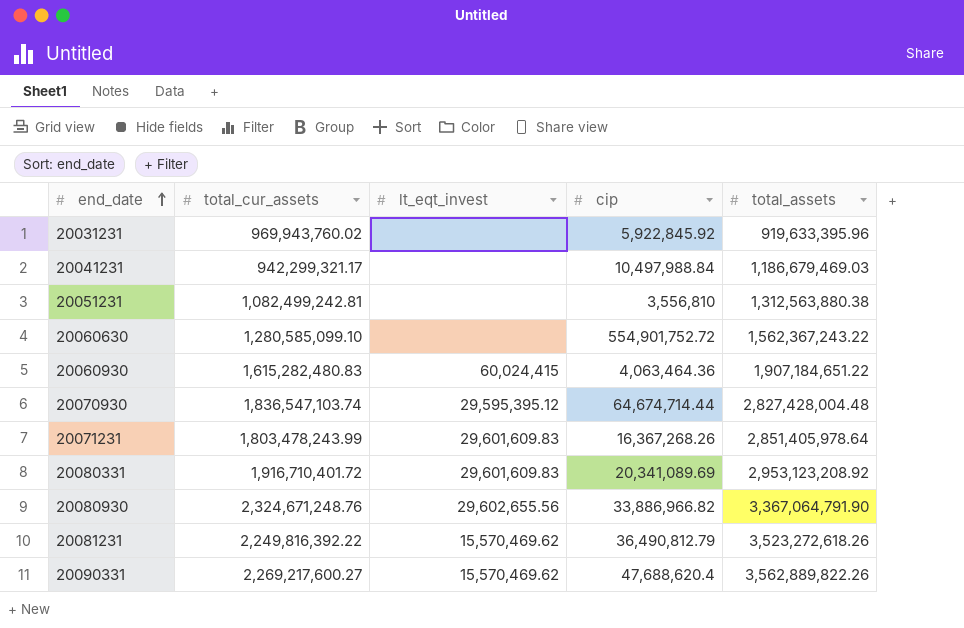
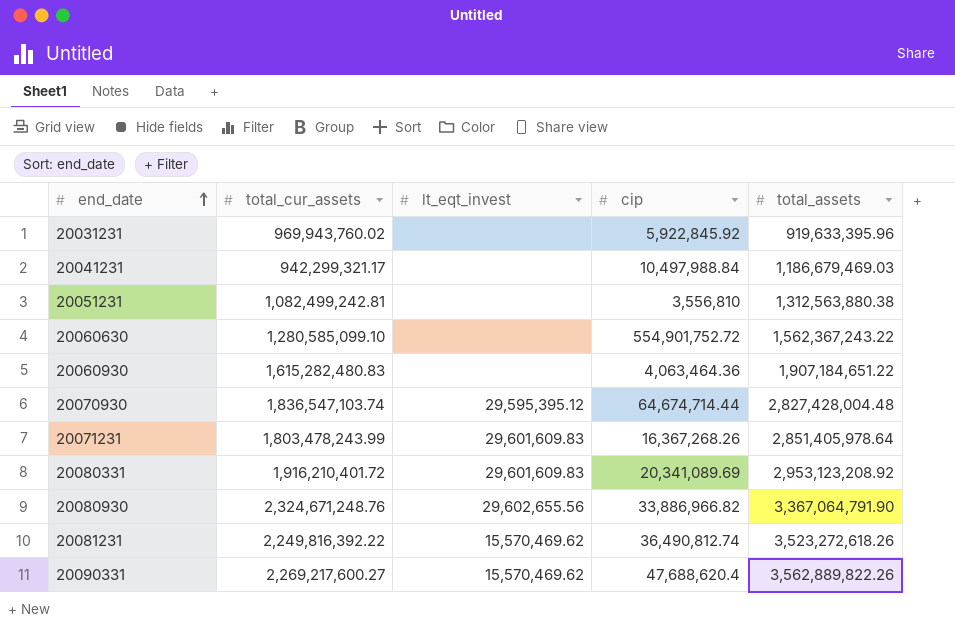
20060930 | lt_eqt_invest: 60,024,415 -> none
20080331 | total_cur_assets: 1,916,710,401.72 -> 1,916,210,401.72
20081231 | cip: 36,490,812.79 -> 36,490,812.74

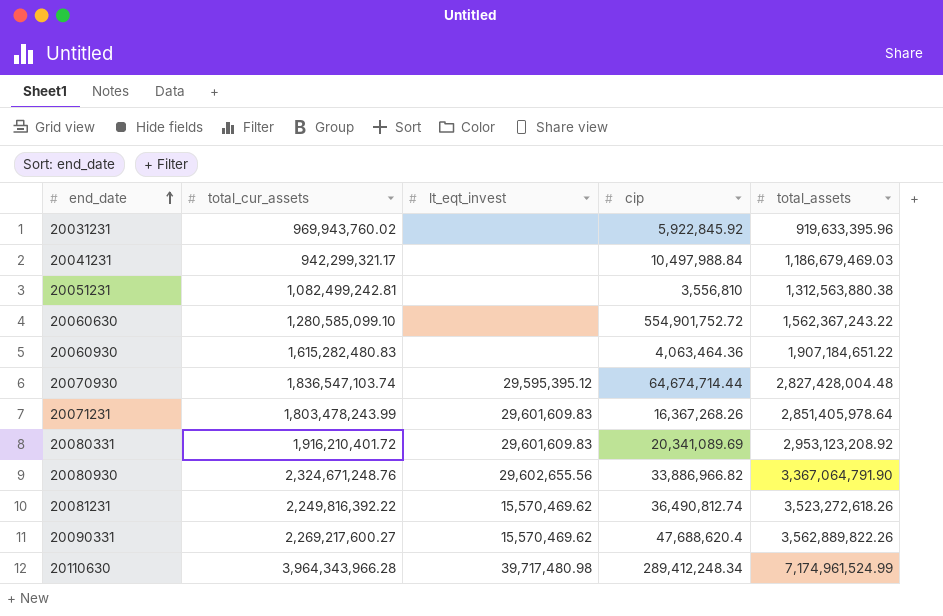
row 20110630: none -> 3,964,343,966.28 | 39,717,480.98 | 289,412,248.34 | 7,174,961,524.99

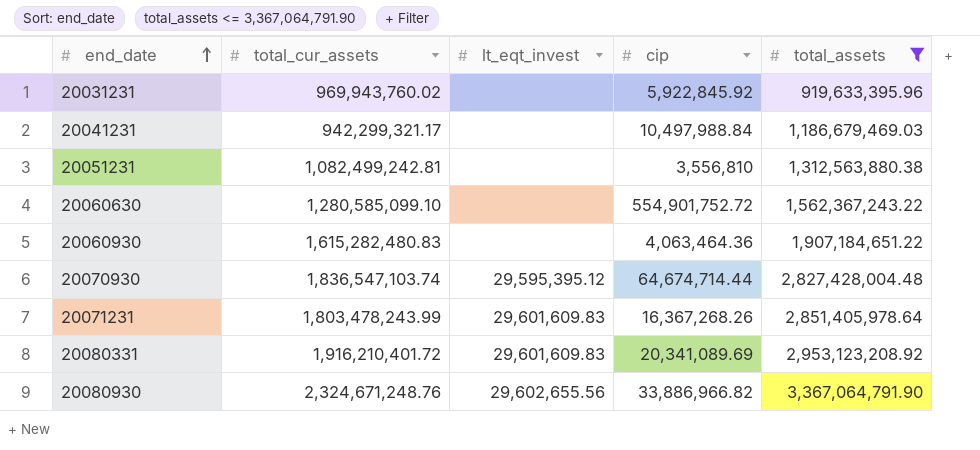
filter: none -> total_assets <= 3,367,064,791.90

